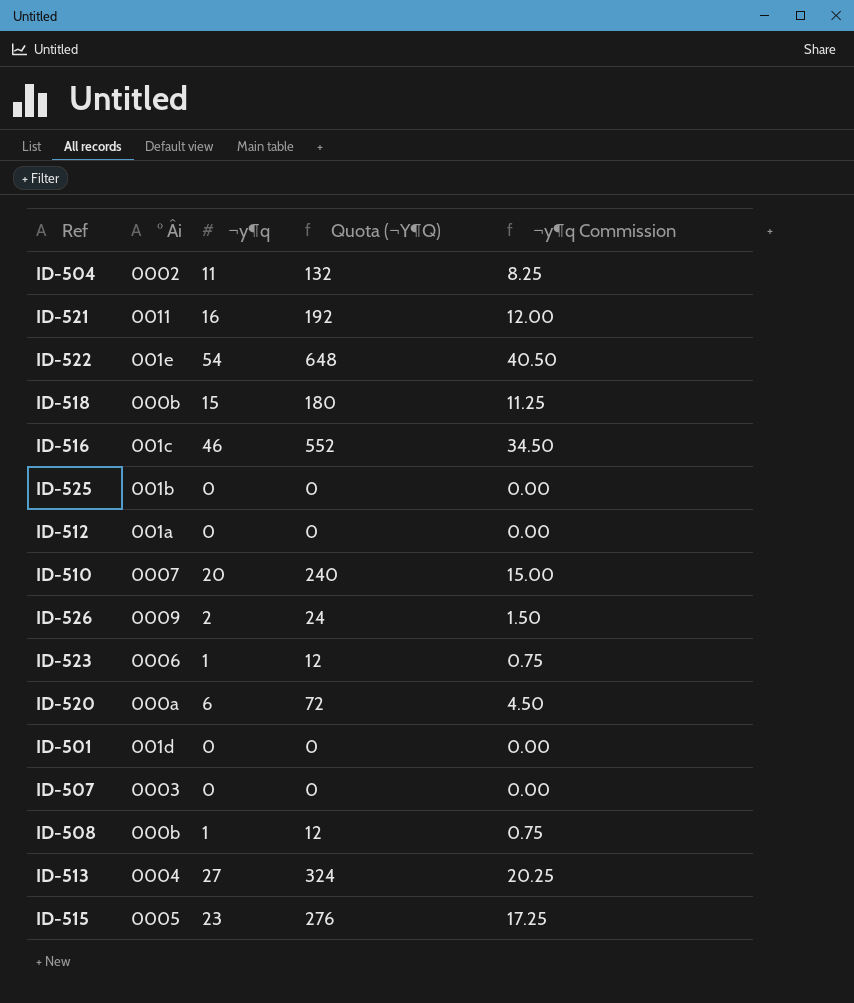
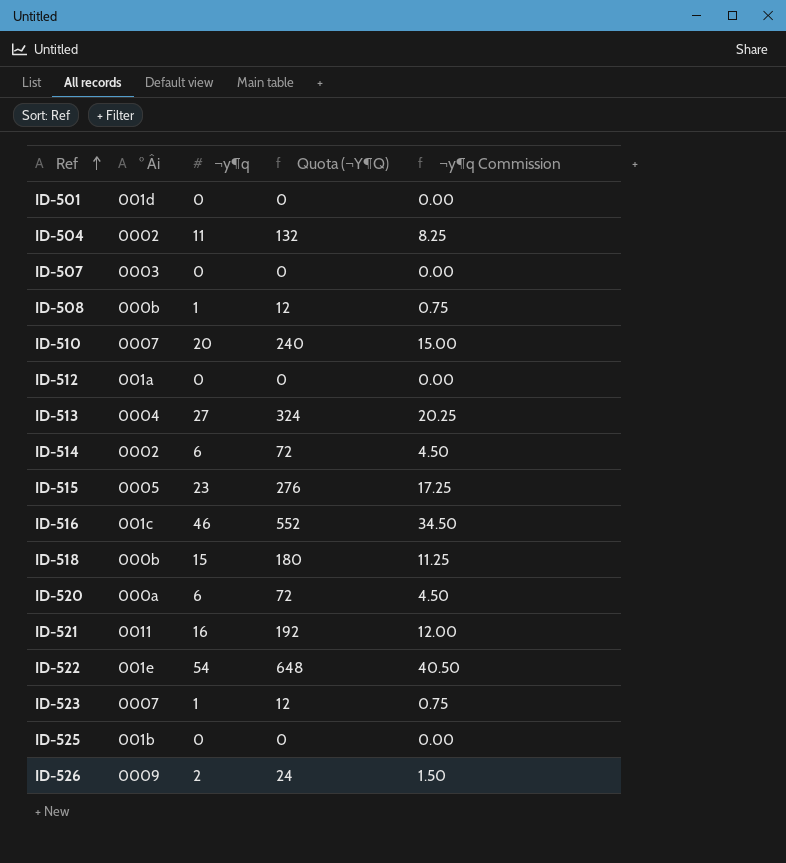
row order: none -> Ref ascending
row ID-514: none -> 0002 | 6 | 72 | 4.50
ID-523 | ° Âi: 0006 -> 0007

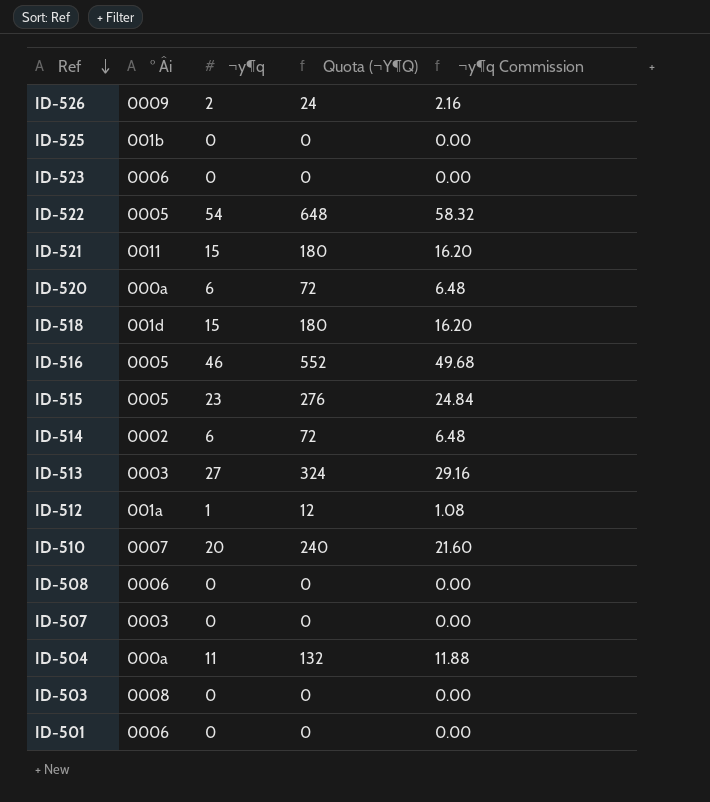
row order: Ref ascending -> Ref descending
column ¬y¶q Commission | formula: [¬y¶q] * 0.75 -> [¬y¶q] * 1.08
ID-523 | ° Âi: 0007 -> 0006
ID-523 | ¬y¶q: 1 -> 0
ID-523 | Quota (¬Y¶Q): 12 -> 0
ID-522 | ° Âi: 001e -> 0005
ID-521 | ¬y¶q: 16 -> 15
ID-521 | Quota (¬Y¶Q): 192 -> 180
ID-518 | ° Âi: 000b -> 001d
ID-516 | ° Âi: 001c -> 0005
ID-513 | ° Âi: 0004 -> 0003
ID-512 | ¬y¶q: 0 -> 1
ID-512 | Quota (¬Y¶Q): 0 -> 12
ID-508 | ° Âi: 000b -> 0006
ID-508 | ¬y¶q: 1 -> 0
ID-508 | Quota (¬Y¶Q): 12 -> 0
ID-504 | ° Âi: 0002 -> 000a
row ID-503: none -> 0008 | 0 | 0 | 0.00
ID-501 | ° Âi: 001d -> 0006

